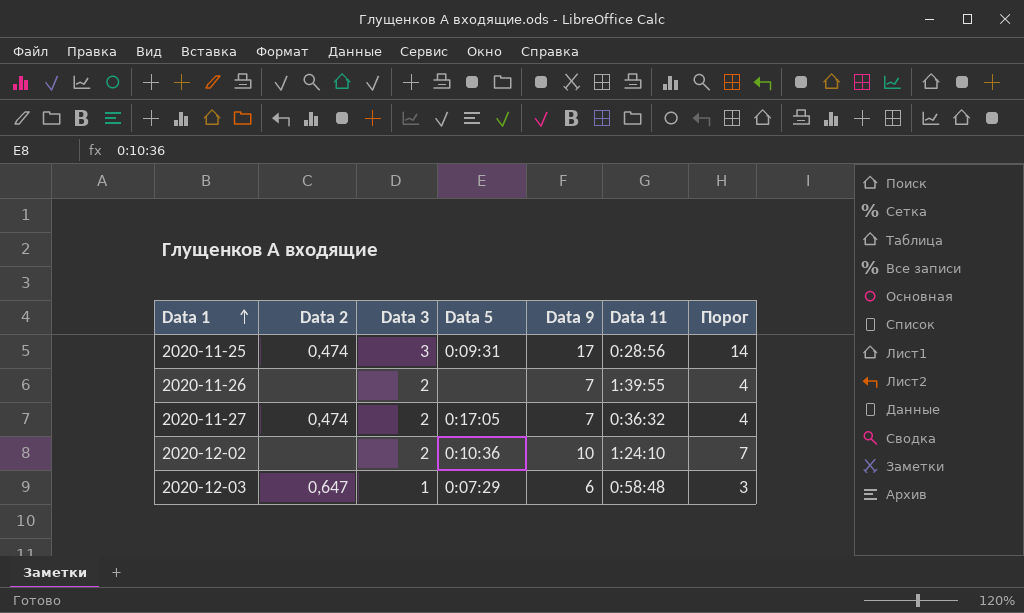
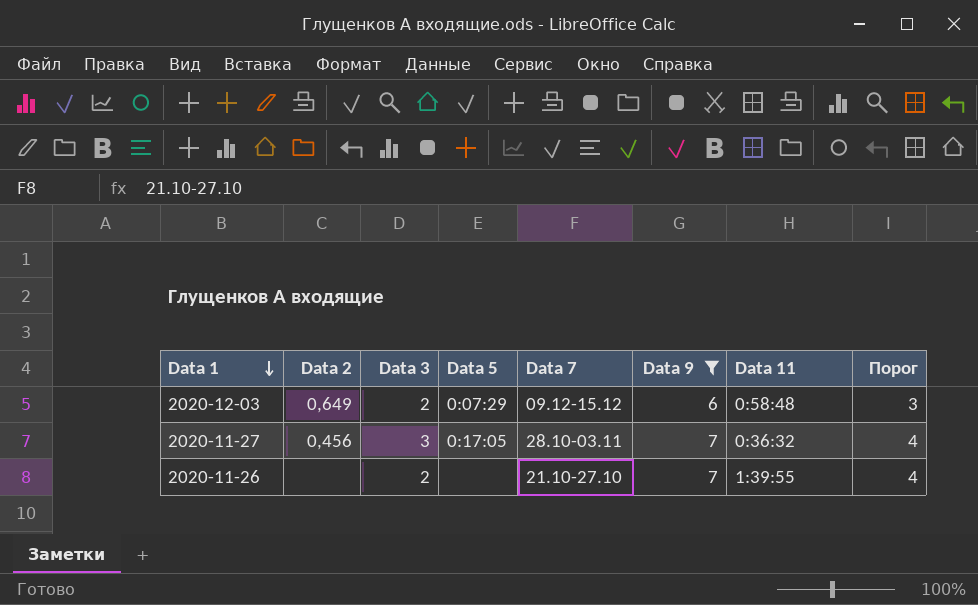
filter: none -> Data 9 <= 7
row order: Data 1 ascending -> Data 1 descending
column Data 7 | position: none -> 5
2020-12-03 | Data 2: 0,647 -> 0,649
2020-12-03 | Data 3: 1 -> 2
2020-11-27 | Data 2: 0,474 -> 0,456
2020-11-27 | Data 3: 2 -> 3

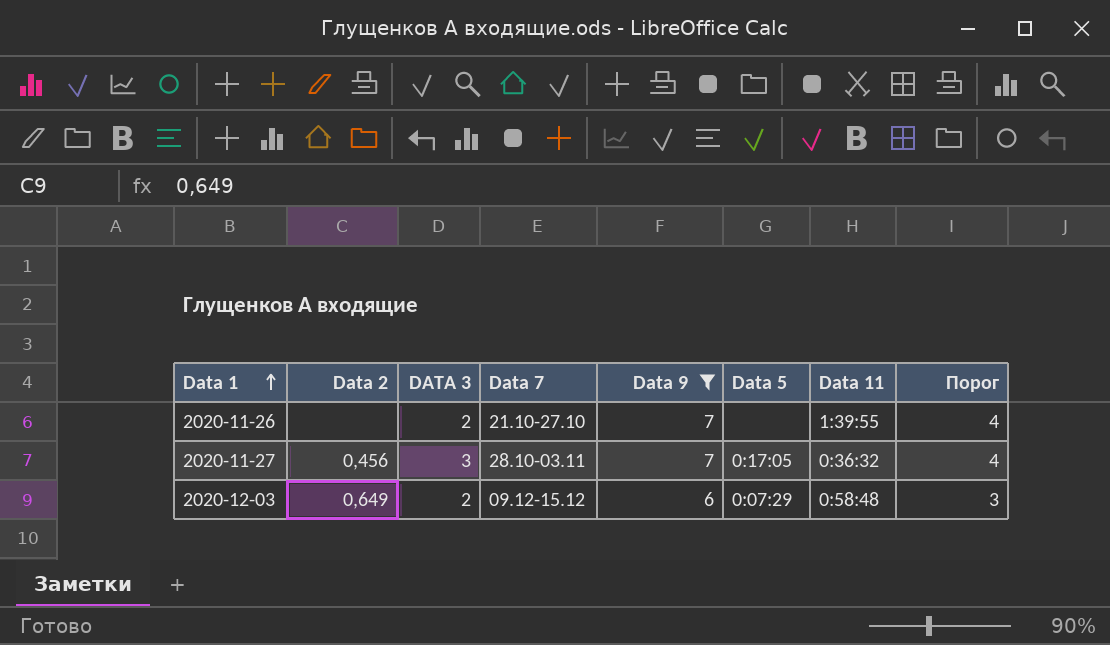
row order: Data 1 descending -> Data 1 ascending
column name: Data 3 -> DATA 3
column Data 5 | position: 4 -> 6

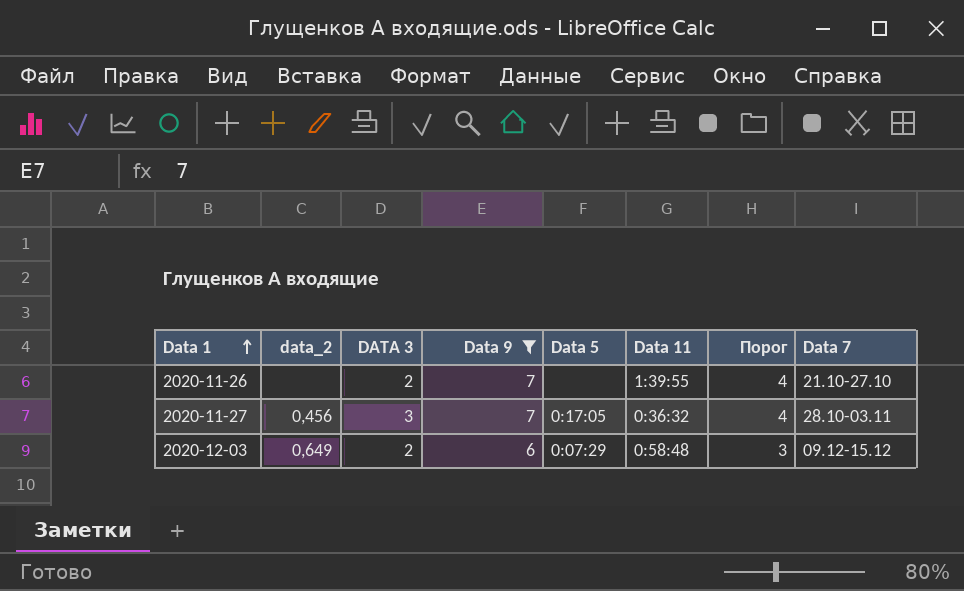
column name: Data 2 -> data_2
column Data 7 | position: 4 -> 8

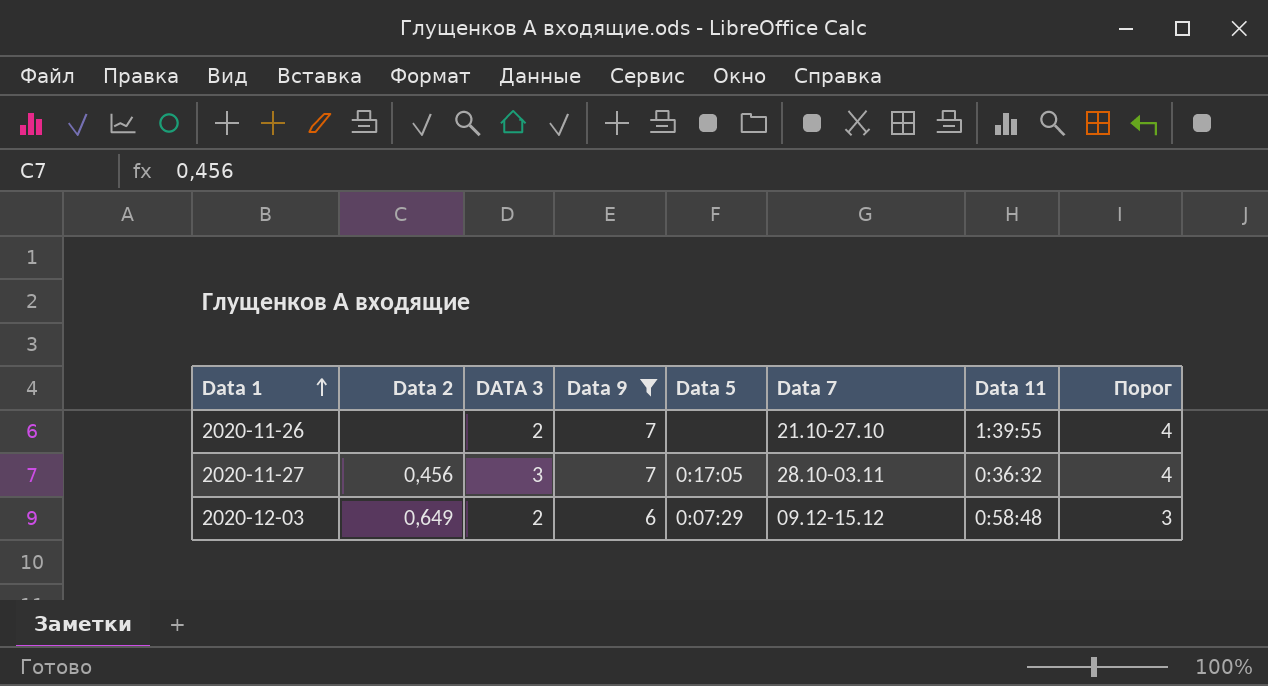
column name: data_2 -> Data 2
column Data 7 | position: 8 -> 6

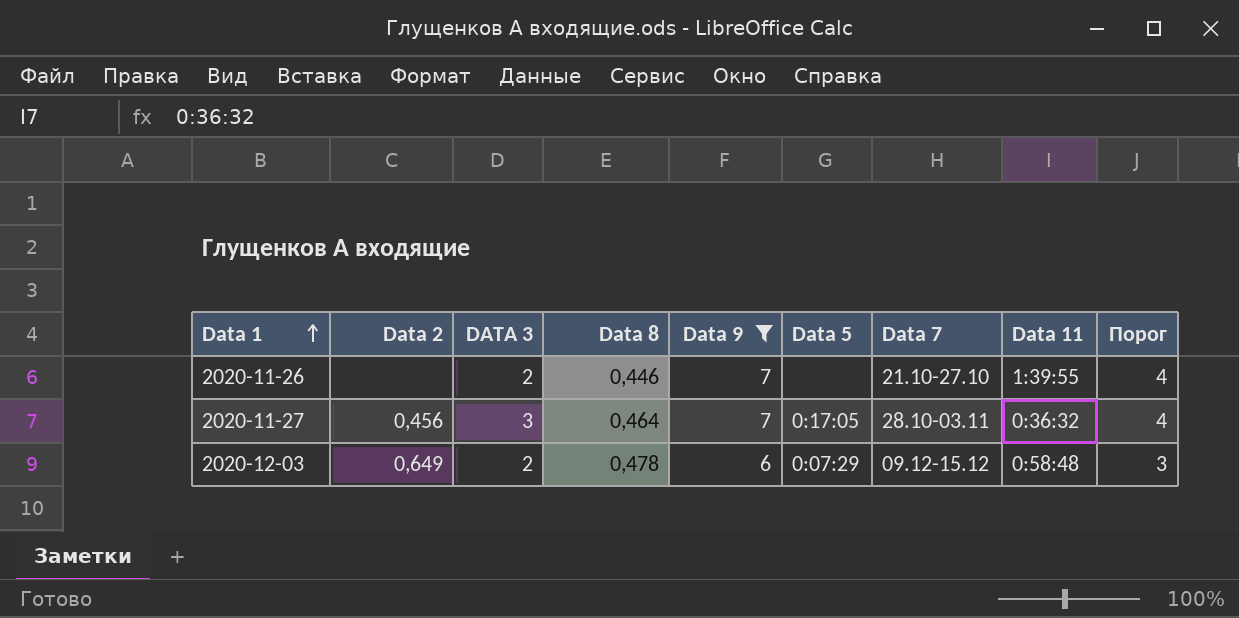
column Data 8 | position: none -> 4

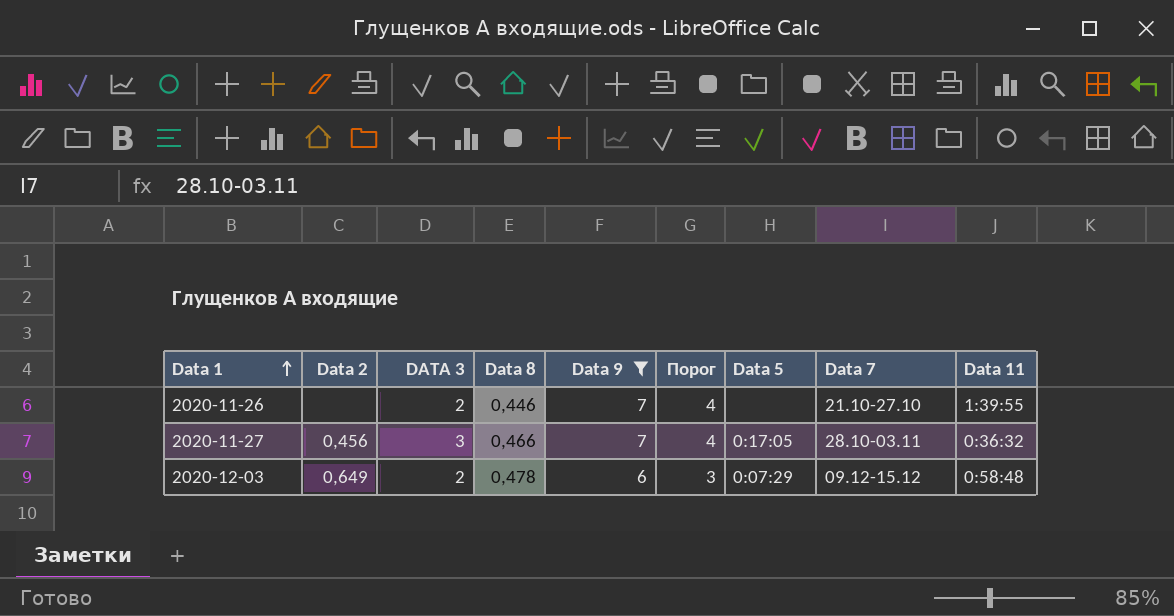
column Порог | position: 9 -> 6
2020-11-27 | Data 8: 0,464 -> 0,466

